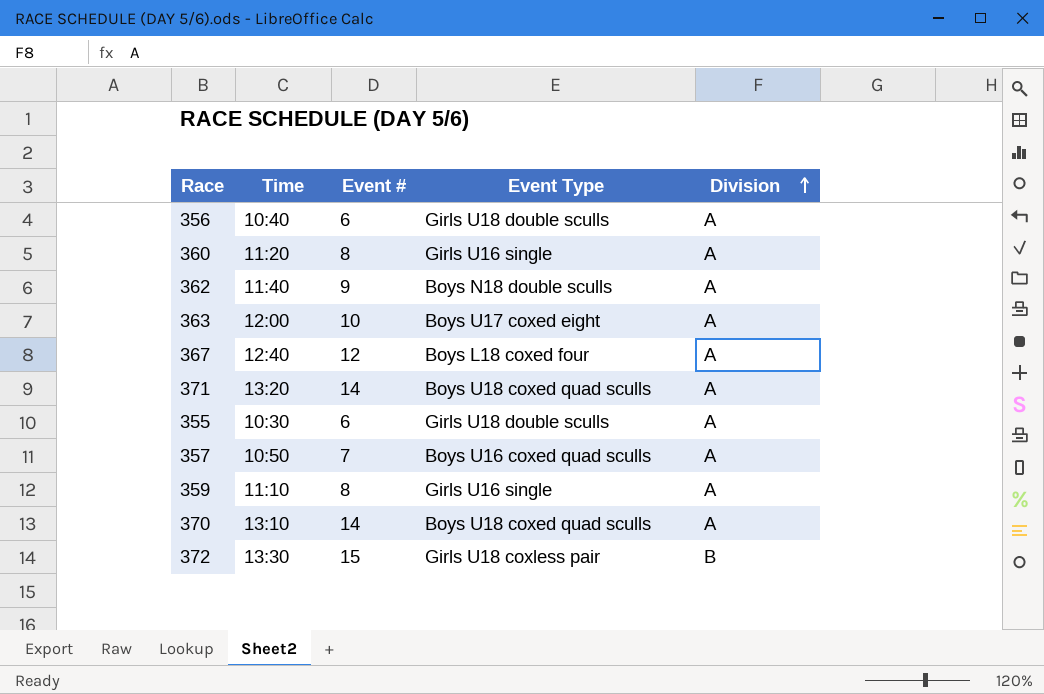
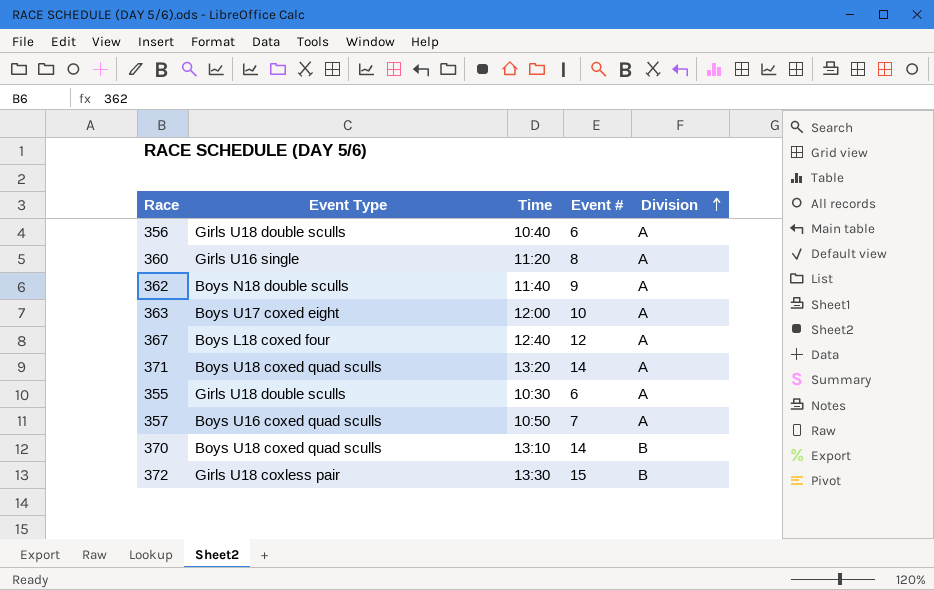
column Event Type | position: 4 -> 2
row 359: 11:10 | 8 | Girls U16 single | A -> none
370 | Division: A -> B

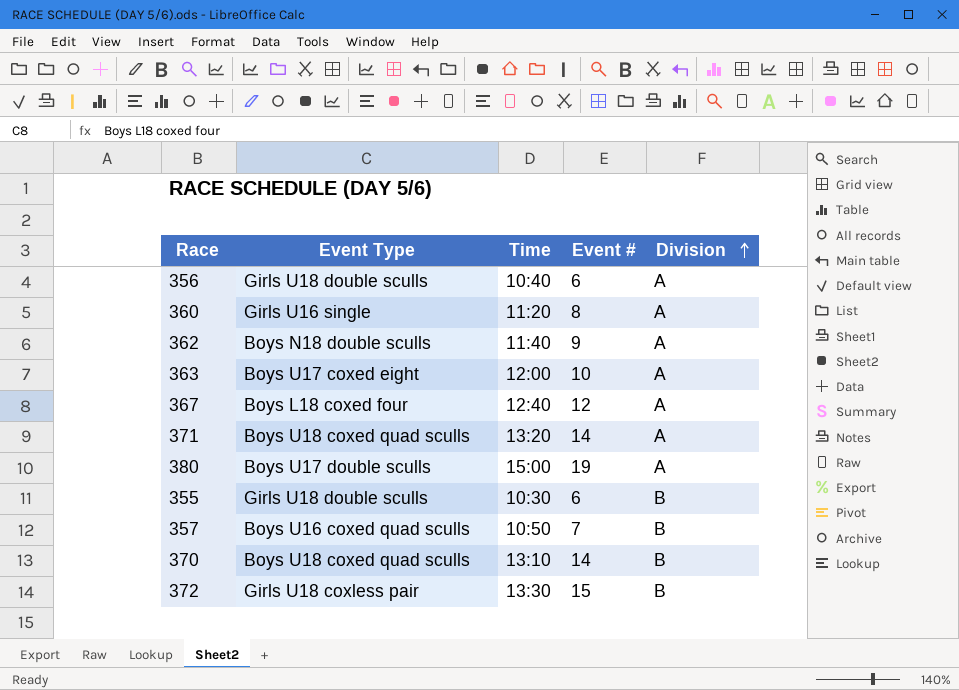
row 380: none -> Boys U17 double sculls | 15:00 | 19 | A
355 | Division: A -> B
357 | Division: A -> B

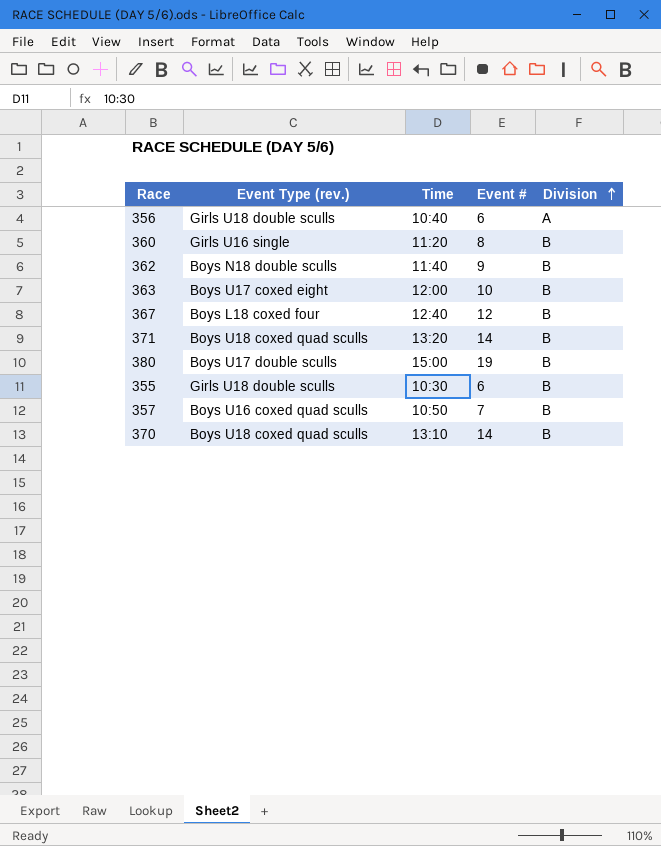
column name: Event Type -> Event Type (rev.)
row 372: Girls U18 coxless pair | 13:30 | 15 | B -> none
360 | Division: A -> B
362 | Division: A -> B
363 | Division: A -> B
367 | Division: A -> B
371 | Division: A -> B
380 | Division: A -> B

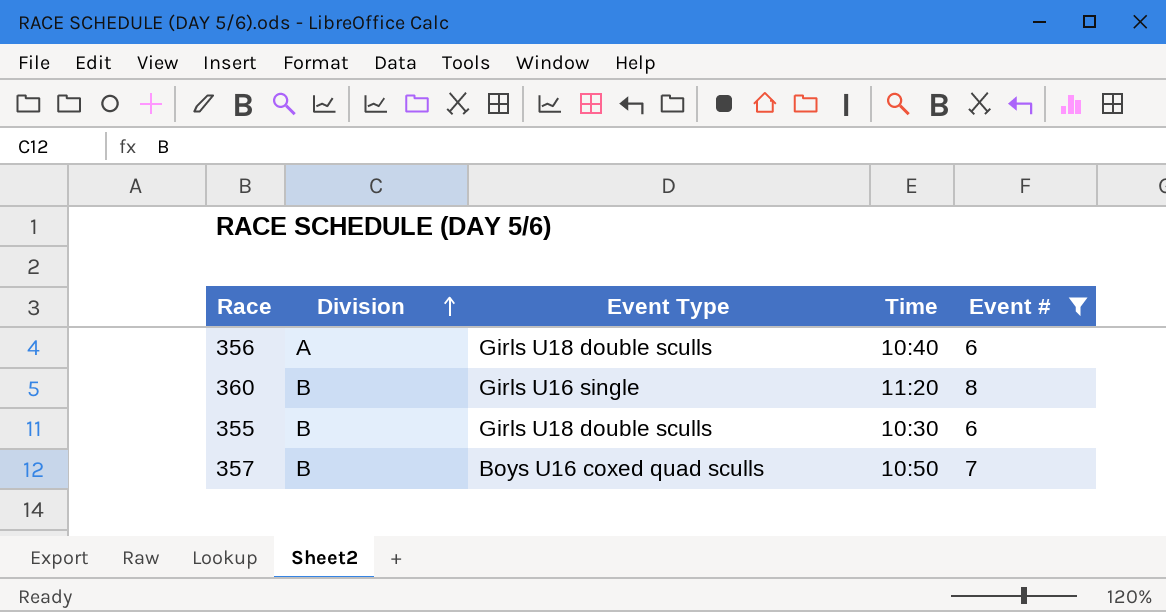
filter: none -> Event # <= 8
column Division | position: 5 -> 2
column name: Event Type (rev.) -> Event Type

